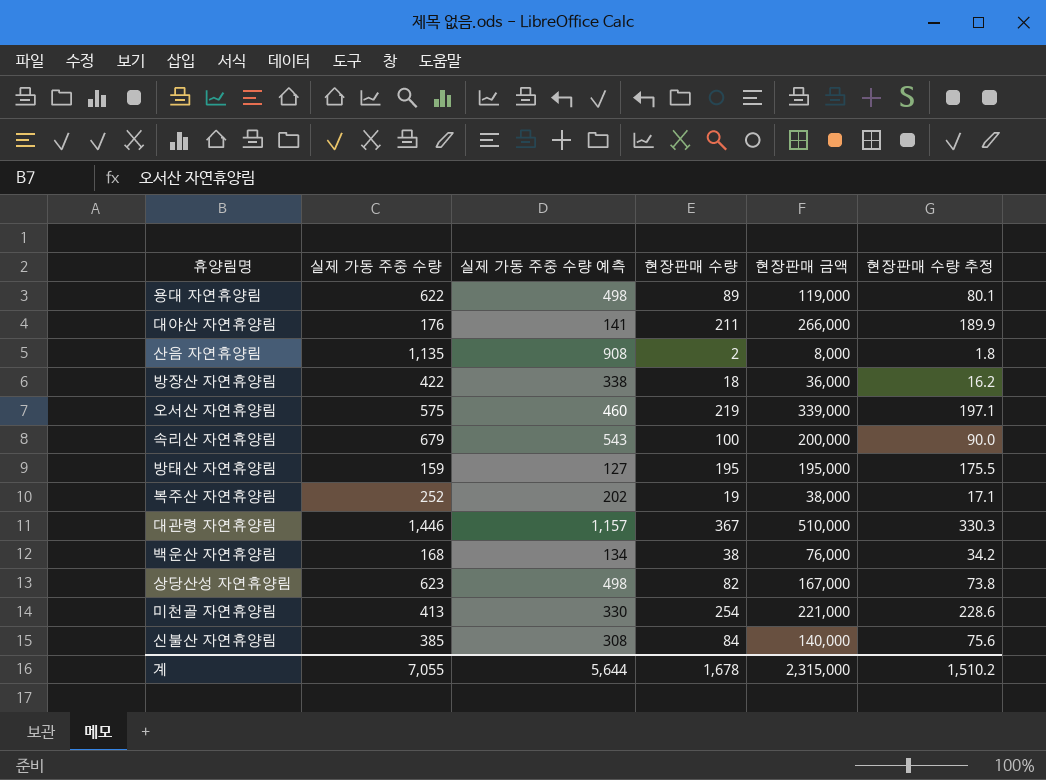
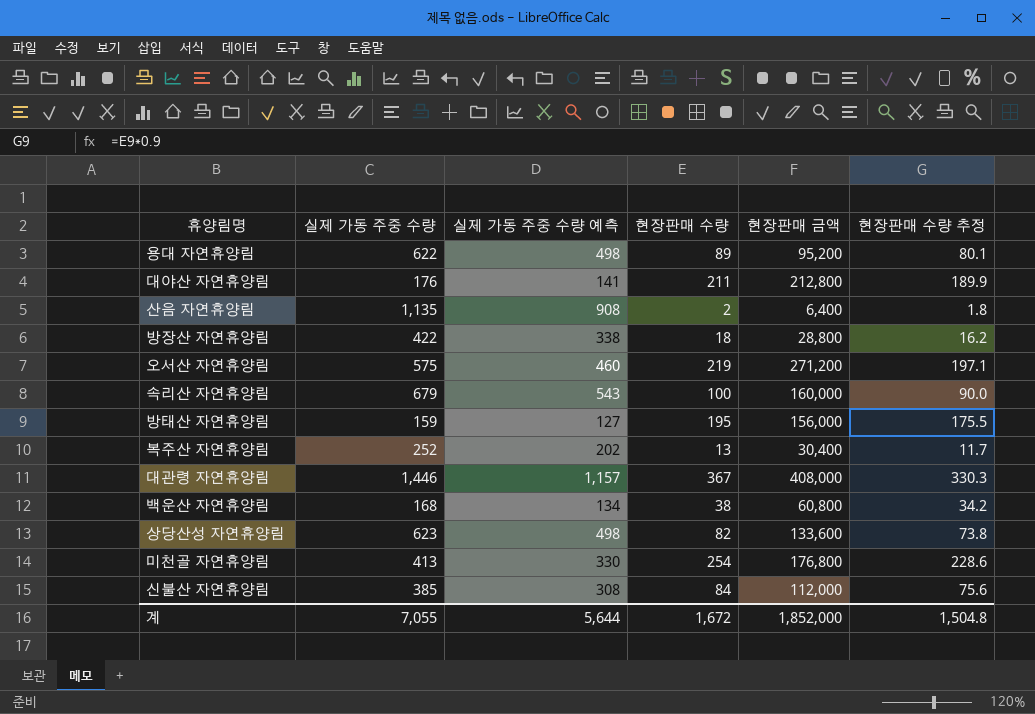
용대 자연휴양림 | 현장판매 금액: 119,000 -> 95,200
대야산 자연휴양림 | 현장판매 금액: 266,000 -> 212,800
산음 자연휴양림 | 현장판매 금액: 8,000 -> 6,400
방장산 자연휴양림 | 현장판매 금액: 36,000 -> 28,800
오서산 자연휴양림 | 현장판매 금액: 339,000 -> 271,200
속리산 자연휴양림 | 현장판매 금액: 200,000 -> 160,000
방태산 자연휴양림 | 현장판매 금액: 195,000 -> 156,000
복주산 자연휴양림 | 현장판매 수량: 19 -> 13
복주산 자연휴양림 | 현장판매 금액: 38,000 -> 30,400
복주산 자연휴양림 | 현장판매 수량 추정: 17.1 -> 11.7
대관령 자연휴양림 | 현장판매 금액: 510,000 -> 408,000
백운산 자연휴양림 | 현장판매 금액: 76,000 -> 60,800
상당산성 자연휴양림 | 현장판매 금액: 167,000 -> 133,600
미천골 자연휴양림 | 현장판매 금액: 221,000 -> 176,800
신불산 자연휴양림 | 현장판매 금액: 140,000 -> 112,000
계 | 현장판매 수량: 1,678 -> 1,672
계 | 현장판매 금액: 2,315,000 -> 1,852,000
계 | 현장판매 수량 추정: 1,510.2 -> 1,504.8

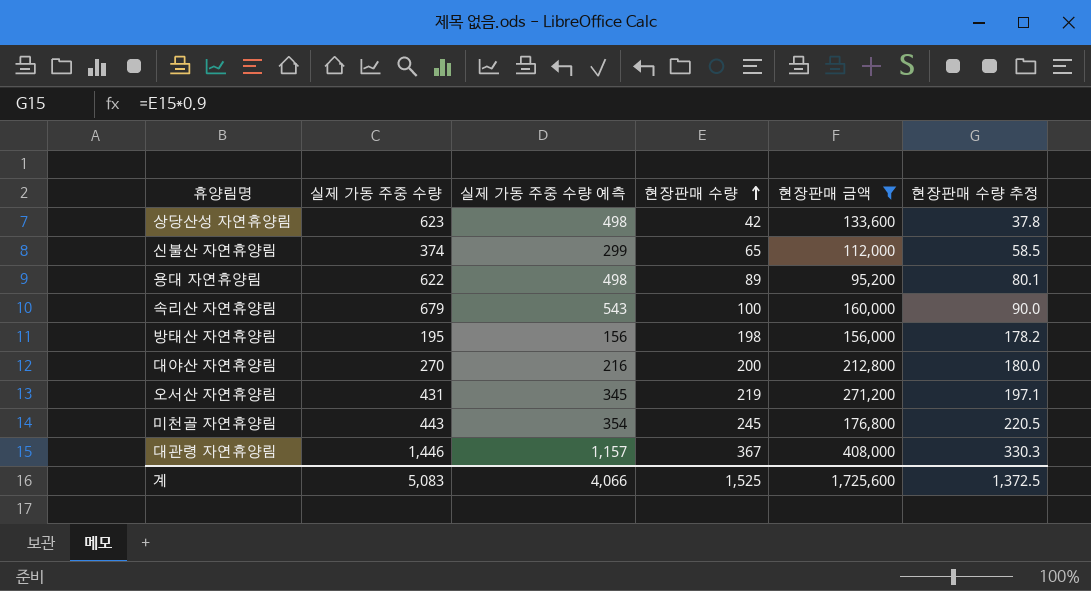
filter: none -> 현장판매 금액 >= 95,200
row order: none -> 현장판매 수량 ascending
상당산성 자연휴양림 | 현장판매 수량: 82 -> 42
상당산성 자연휴양림 | 현장판매 수량 추정: 73.8 -> 37.8
신불산 자연휴양림 | 실제 가동 주중 수량: 385 -> 374
신불산 자연휴양림 | 실제 가동 주중 수량 예측: 308 -> 299
신불산 자연휴양림 | 현장판매 수량: 84 -> 65
신불산 자연휴양림 | 현장판매 수량 추정: 75.6 -> 58.5
방태산 자연휴양림 | 실제 가동 주중 수량: 159 -> 195
방태산 자연휴양림 | 실제 가동 주중 수량 예측: 127 -> 156
방태산 자연휴양림 | 현장판매 수량: 195 -> 198
방태산 자연휴양림 | 현장판매 수량 추정: 175.5 -> 178.2
대야산 자연휴양림 | 실제 가동 주중 수량: 176 -> 270
대야산 자연휴양림 | 실제 가동 주중 수량 예측: 141 -> 216
대야산 자연휴양림 | 현장판매 수량: 211 -> 200
대야산 자연휴양림 | 현장판매 수량 추정: 189.9 -> 180.0
오서산 자연휴양림 | 실제 가동 주중 수량: 575 -> 431
오서산 자연휴양림 | 실제 가동 주중 수량 예측: 460 -> 345
미천골 자연휴양림 | 실제 가동 주중 수량: 413 -> 443
미천골 자연휴양림 | 실제 가동 주중 수량 예측: 330 -> 354
미천골 자연휴양림 | 현장판매 수량: 254 -> 245
미천골 자연휴양림 | 현장판매 수량 추정: 228.6 -> 220.5
계 | 실제 가동 주중 수량: 7,055 -> 5,083
계 | 실제 가동 주중 수량 예측: 5,644 -> 4,066
계 | 현장판매 수량: 1,672 -> 1,525
계 | 현장판매 금액: 1,852,000 -> 1,725,600
계 | 현장판매 수량 추정: 1,504.8 -> 1,372.5

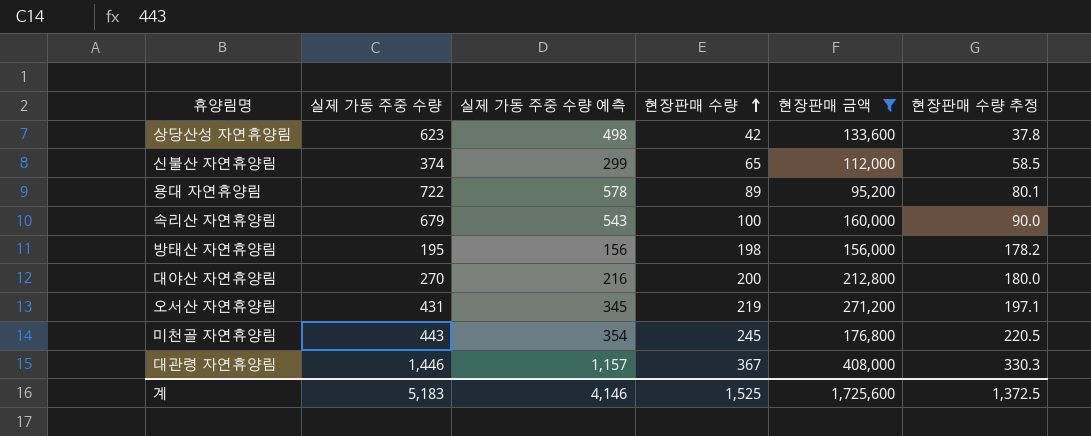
용대 자연휴양림 | 실제 가동 주중 수량: 622 -> 722
용대 자연휴양림 | 실제 가동 주중 수량 예측: 498 -> 578
계 | 실제 가동 주중 수량: 5,083 -> 5,183
계 | 실제 가동 주중 수량 예측: 4,066 -> 4,146

